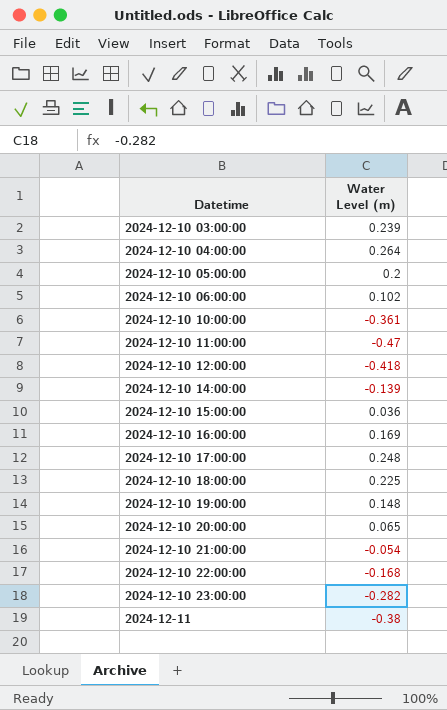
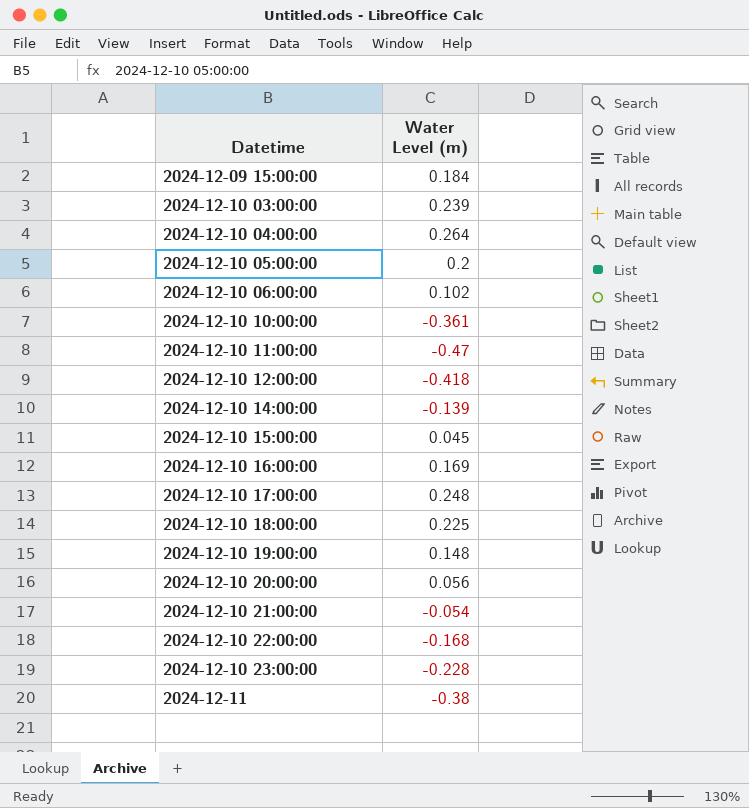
row 2024-12-09 15:00:00: none -> 0.184
2024-12-10 15:00:00 | Water Level (m): 0.036 -> 0.045
2024-12-10 20:00:00 | Water Level (m): 0.065 -> 0.056
2024-12-10 23:00:00 | Water Level (m): -0.282 -> -0.228

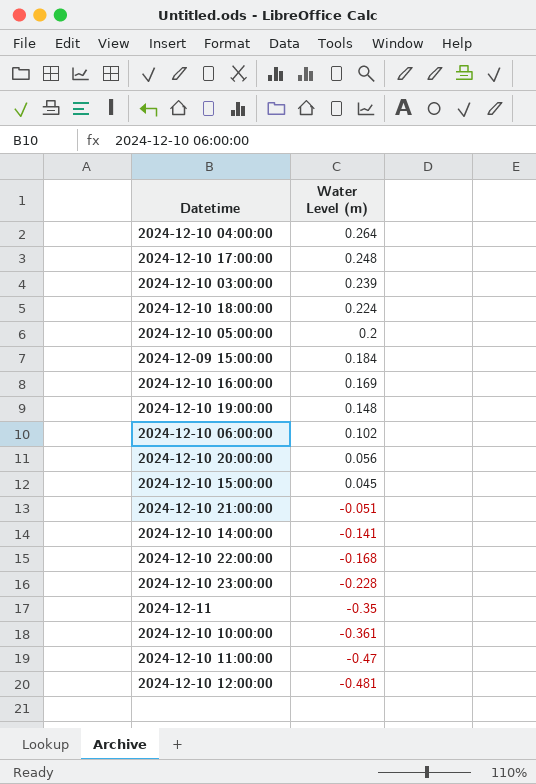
row order: Datetime ascending -> Water Level (m) descending
2024-12-10 18:00:00 | Water Level (m): 0.225 -> 0.224
2024-12-10 21:00:00 | Water Level (m): -0.054 -> -0.051
2024-12-10 14:00:00 | Water Level (m): -0.139 -> -0.141
2024-12-11 | Water Level (m): -0.38 -> -0.35
2024-12-10 12:00:00 | Water Level (m): -0.418 -> -0.481

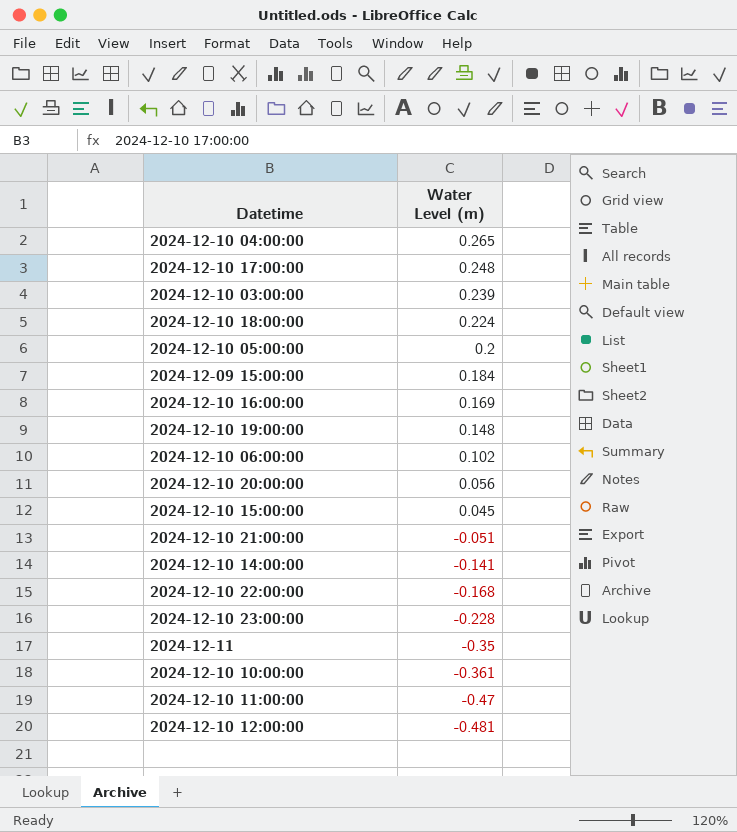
2024-12-10 04:00:00 | Water Level (m): 0.264 -> 0.265

